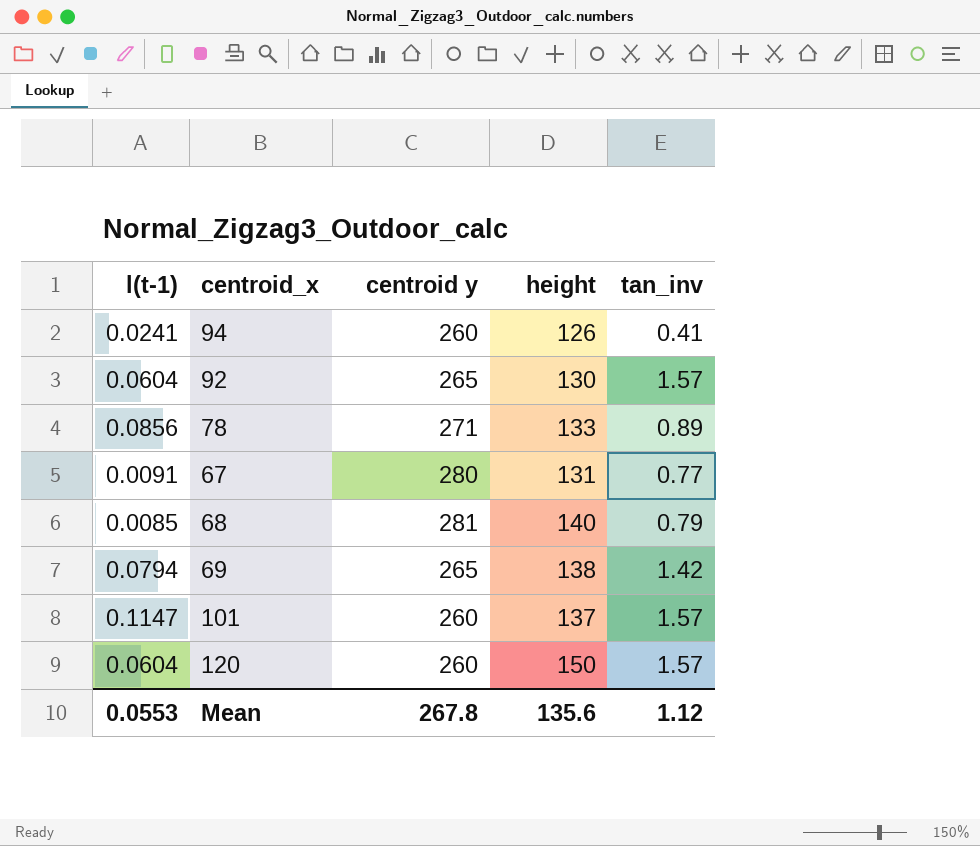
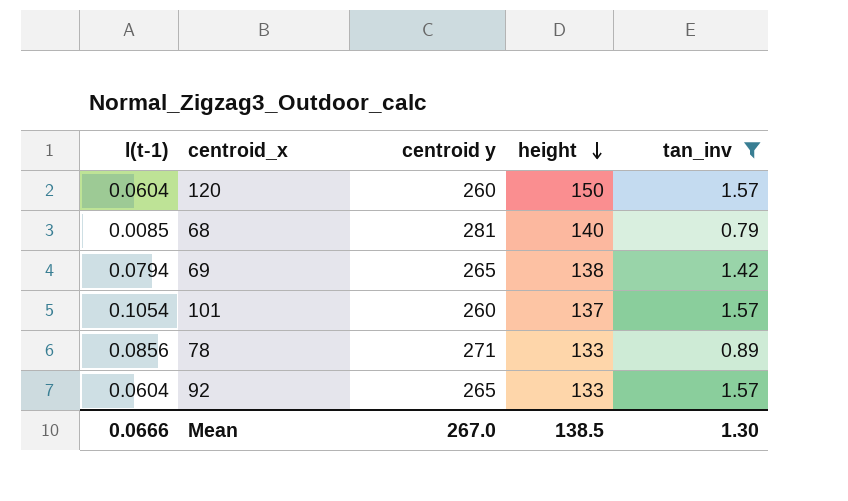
filter: none -> tan_inv >= 0.79
row order: none -> height descending
101 | l(t-1): 0.1147 -> 0.1054
92 | height: 130 -> 133
Mean | l(t-1): 0.0553 -> 0.0666
Mean | centroid y: 267.8 -> 267.0
Mean | height: 135.6 -> 138.5
Mean | tan_inv: 1.12 -> 1.30

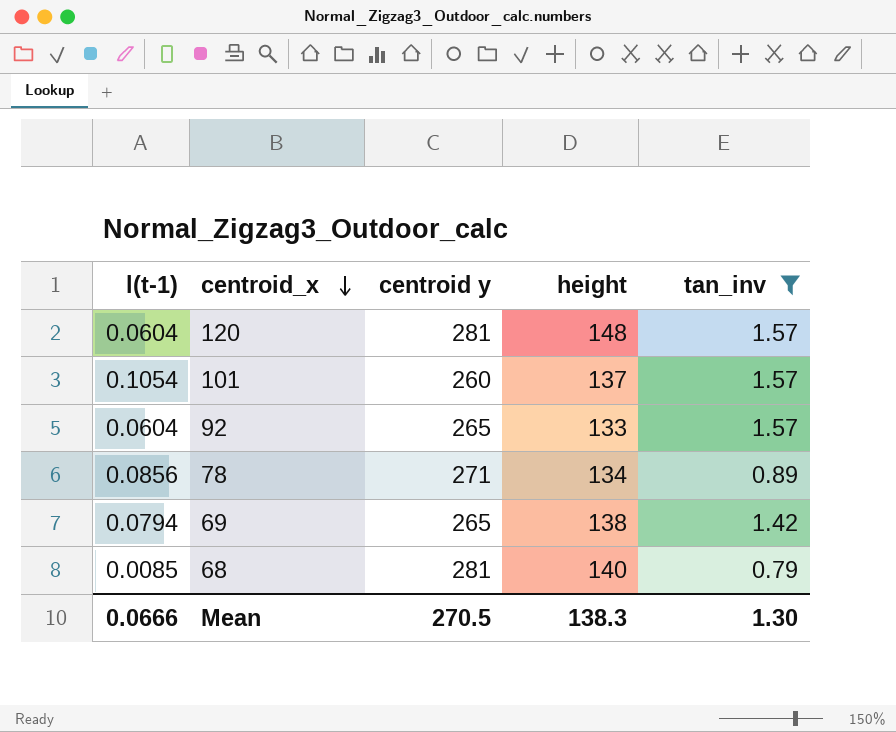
row order: height descending -> centroid_x descending
120 | centroid y: 260 -> 281
120 | height: 150 -> 148
78 | height: 133 -> 134
Mean | centroid y: 267.0 -> 270.5
Mean | height: 138.5 -> 138.3

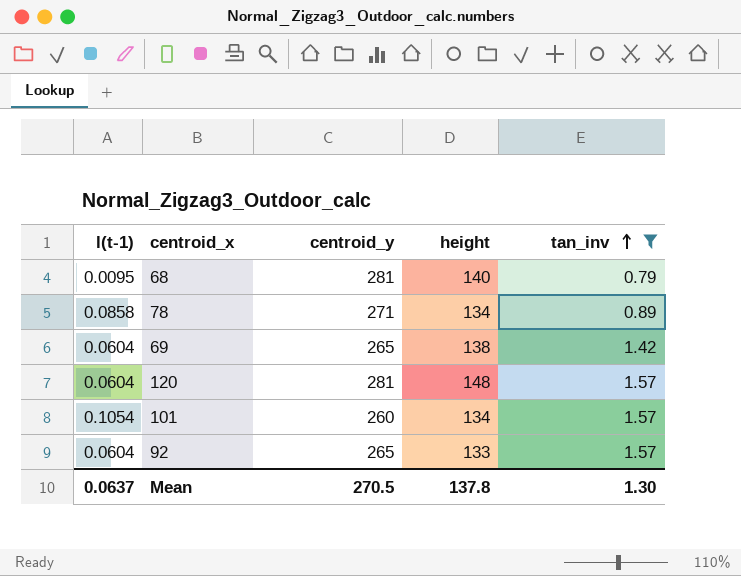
row order: centroid_x descending -> tan_inv ascending
column name: centroid y -> centroid_y
68 | l(t-1): 0.0085 -> 0.0095
78 | l(t-1): 0.0856 -> 0.0858
69 | l(t-1): 0.0794 -> 0.0604
101 | height: 137 -> 134
Mean | l(t-1): 0.0666 -> 0.0637
Mean | height: 138.3 -> 137.8

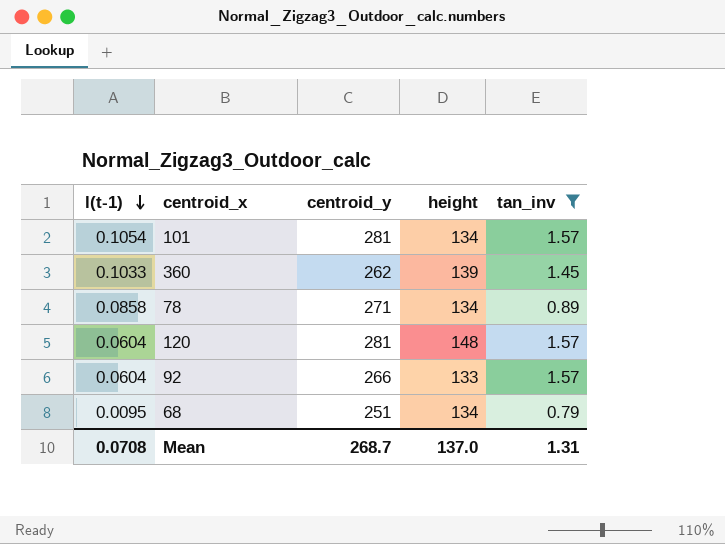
row order: tan_inv ascending -> l(t-1) descending
row 69: 0.0604 | 265 | 138 | 1.42 -> none
101 | centroid_y: 260 -> 281
row 360: none -> 0.1033 | 262 | 139 | 1.45
92 | centroid_y: 265 -> 266
68 | centroid_y: 281 -> 251
68 | height: 140 -> 134
Mean | l(t-1): 0.0637 -> 0.0708
Mean | centroid_y: 270.5 -> 268.7
Mean | height: 137.8 -> 137.0
Mean | tan_inv: 1.30 -> 1.31

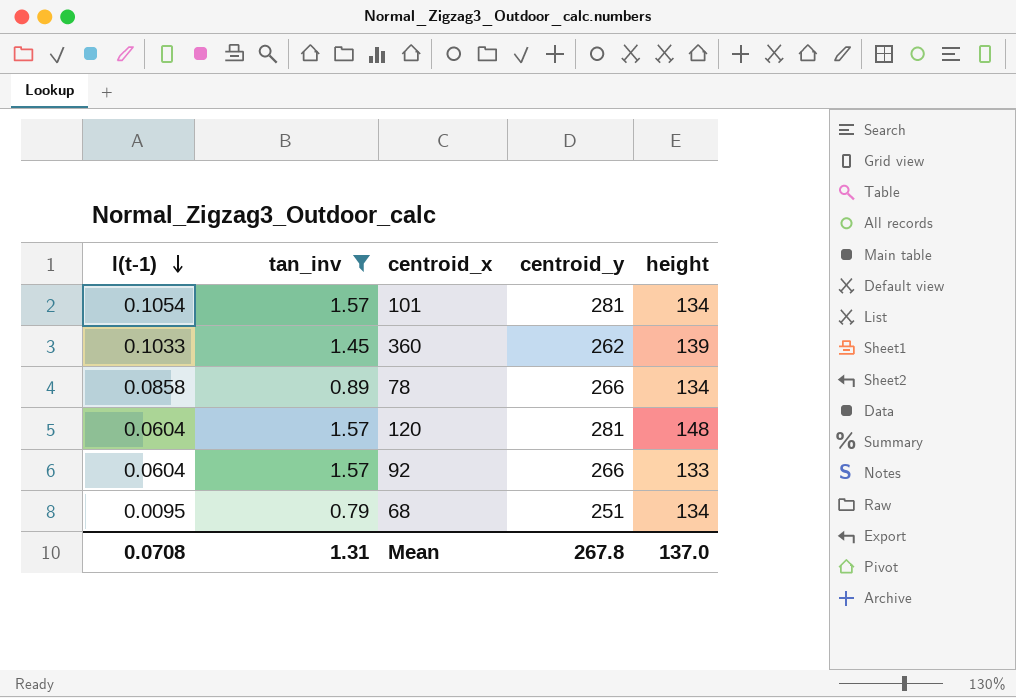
column tan_inv | position: 5 -> 2
78 | centroid_y: 271 -> 266
Mean | centroid_y: 268.7 -> 267.8

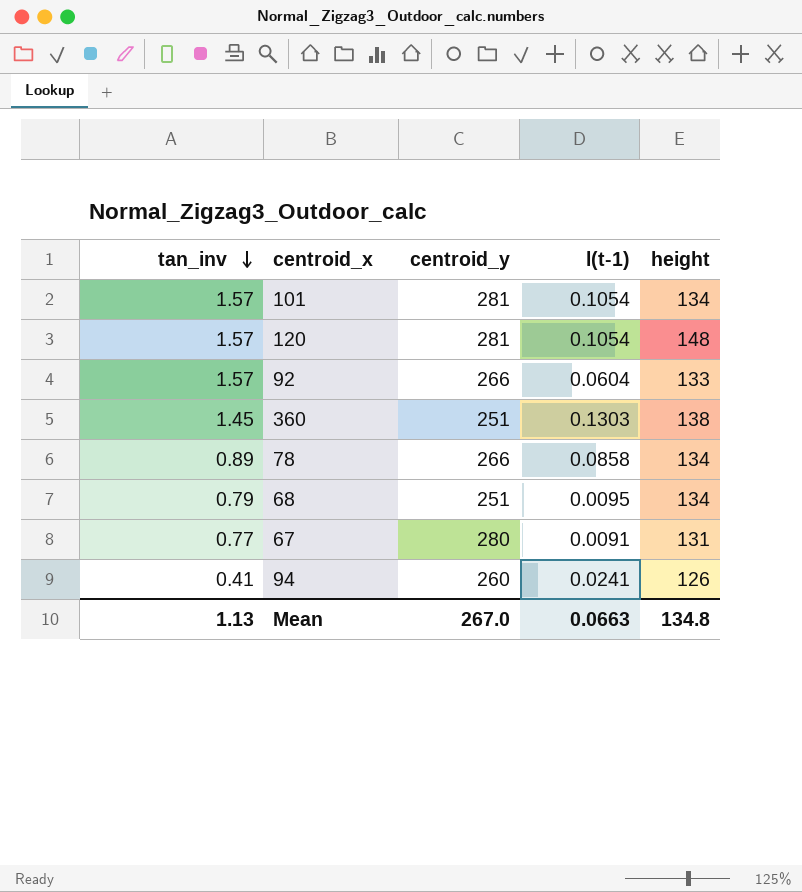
filter: tan_inv >= 0.79 -> none
row order: l(t-1) descending -> tan_inv descending
column l(t-1) | position: 1 -> 4
120 | l(t-1): 0.0604 -> 0.1054
360 | centroid_y: 262 -> 251
360 | l(t-1): 0.1033 -> 0.1303
360 | height: 139 -> 138
Mean | tan_inv: 1.31 -> 1.13
Mean | centroid_y: 267.8 -> 267.0
Mean | l(t-1): 0.0708 -> 0.0663
Mean | height: 137.0 -> 134.8

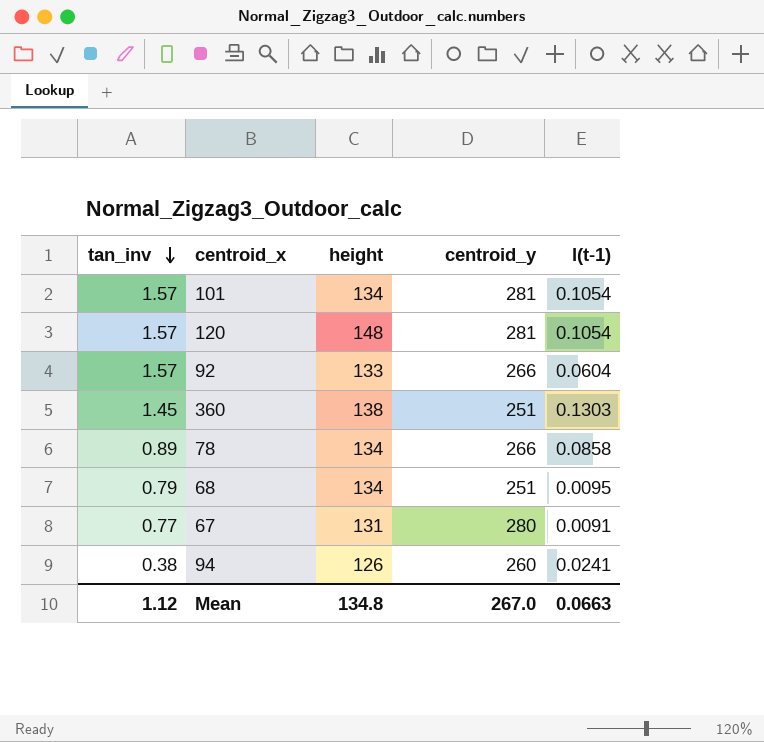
column height | position: 5 -> 3
94 | tan_inv: 0.41 -> 0.38
Mean | tan_inv: 1.13 -> 1.12

